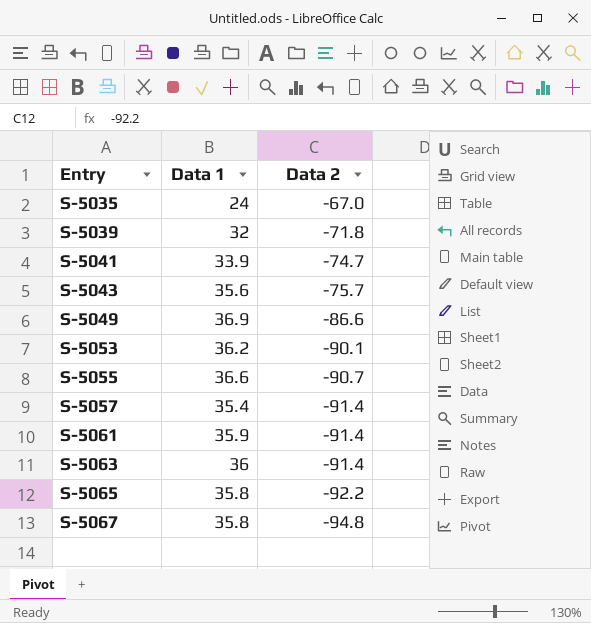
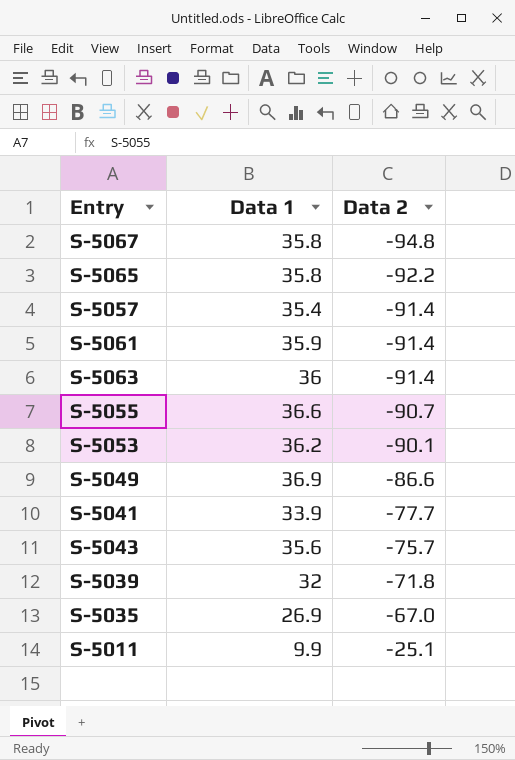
row order: Entry ascending -> Data 2 ascending
S-5041 | Data 2: -74.7 -> -77.7
S-5035 | Data 1: 24 -> 26.9
row S-5011: none -> 9.9 | -25.1

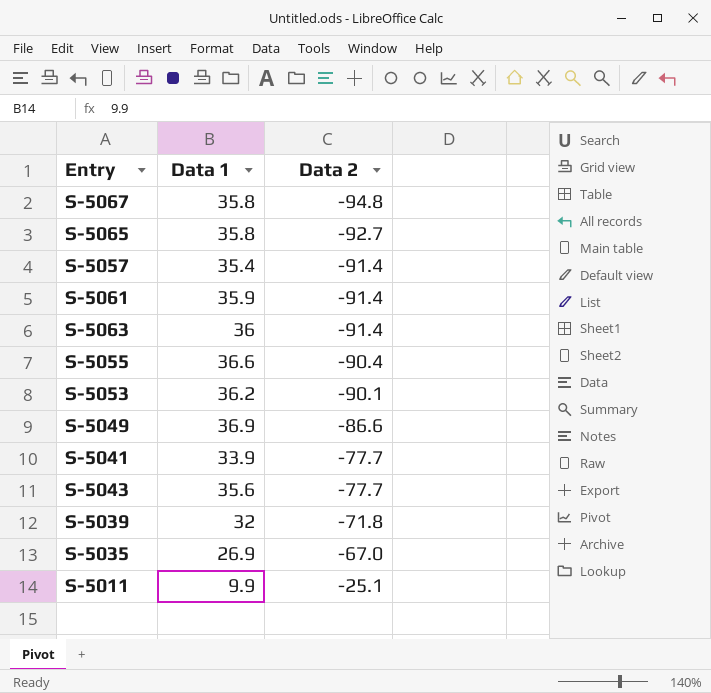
S-5065 | Data 2: -92.2 -> -92.7
S-5055 | Data 2: -90.7 -> -90.4
S-5043 | Data 2: -75.7 -> -77.7

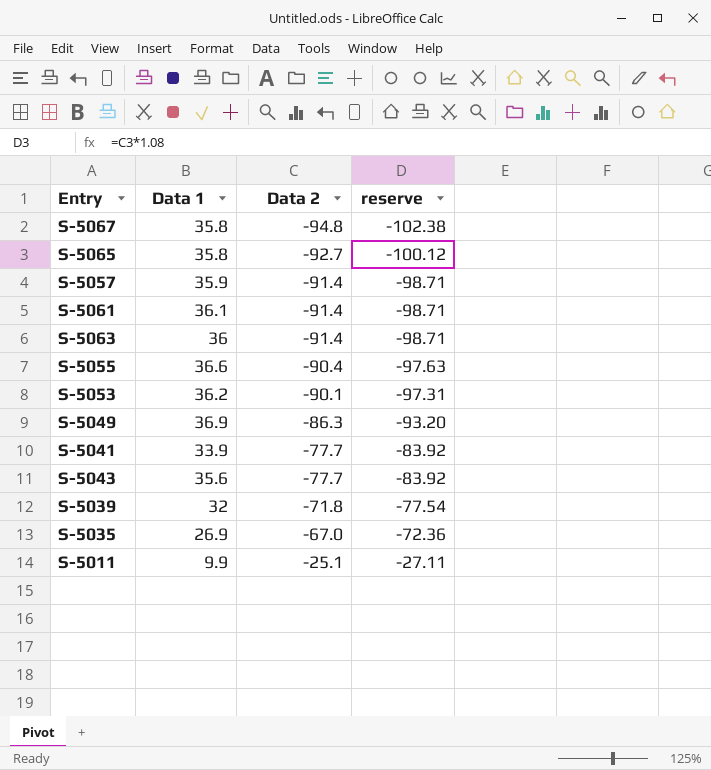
column reserve | formula: none -> [Data 2] * 1.08
S-5057 | Data 1: 35.4 -> 35.9
S-5061 | Data 1: 35.9 -> 36.1
S-5049 | Data 2: -86.6 -> -86.3

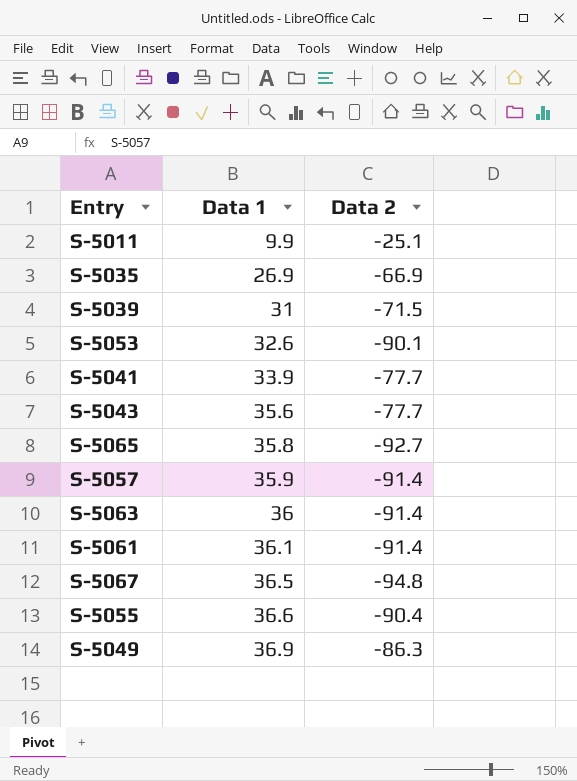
row order: Data 2 ascending -> Data 1 ascending
column reserve | formula: [Data 2] * 1.08 -> none
S-5035 | Data 2: -67.0 -> -66.9
S-5039 | Data 1: 32 -> 31
S-5039 | Data 2: -71.8 -> -71.5
S-5053 | Data 1: 36.2 -> 32.6
S-5067 | Data 1: 35.8 -> 36.5

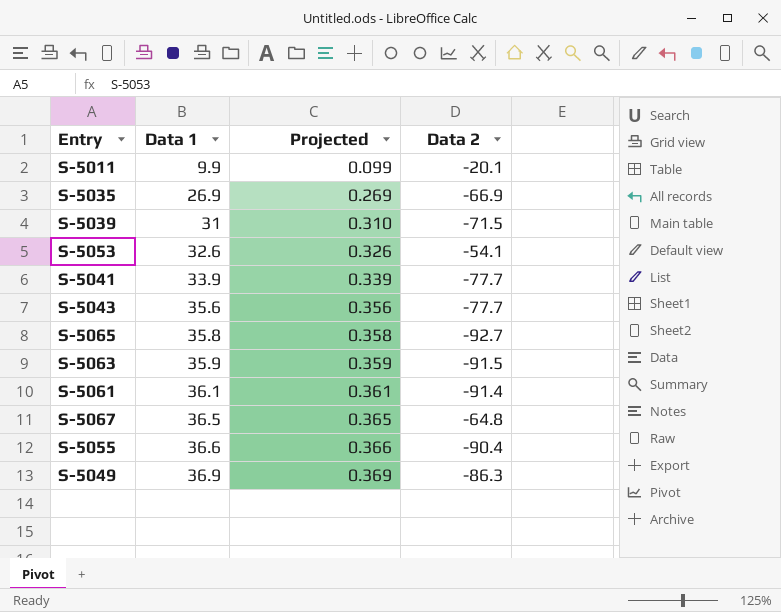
column Projected | formula: none -> [Data 1] * 0.01
row S-5057: 35.9 | -91.4 -> none
S-5011 | Data 2: -25.1 -> -20.1
S-5053 | Data 2: -90.1 -> -54.1
S-5063 | Data 1: 36 -> 35.9
S-5063 | Data 2: -91.4 -> -91.5
S-5067 | Data 2: -94.8 -> -64.8

